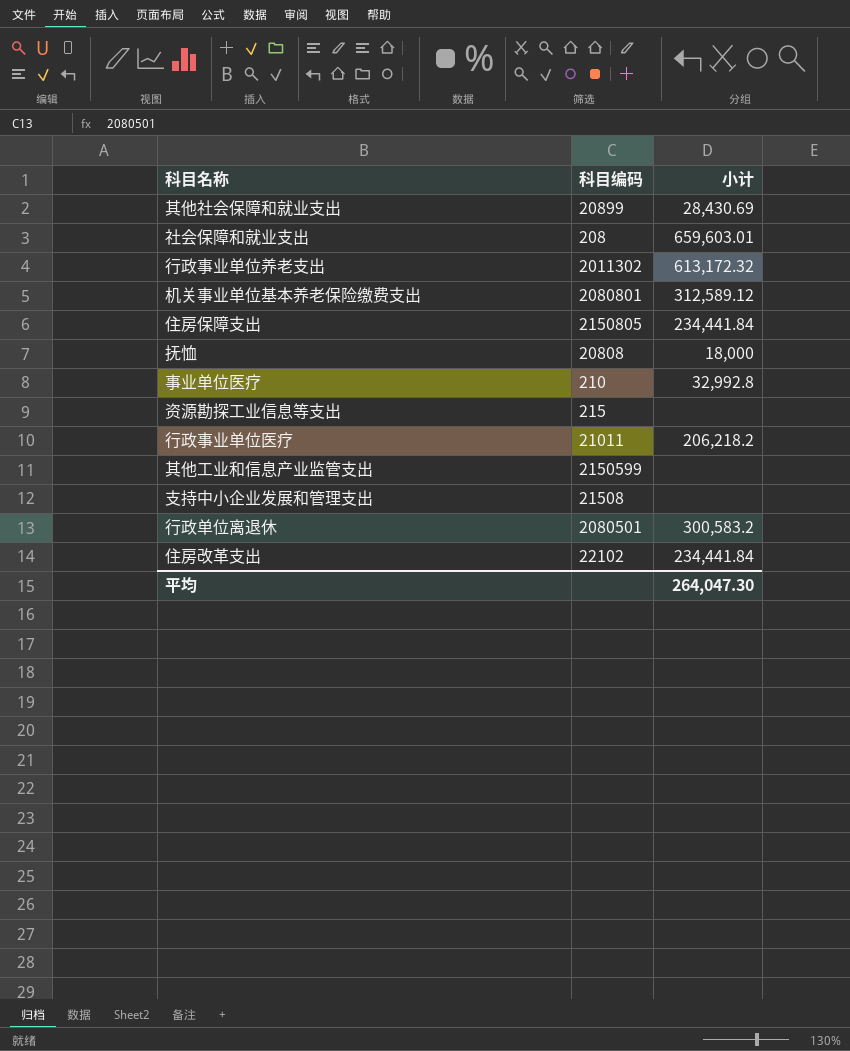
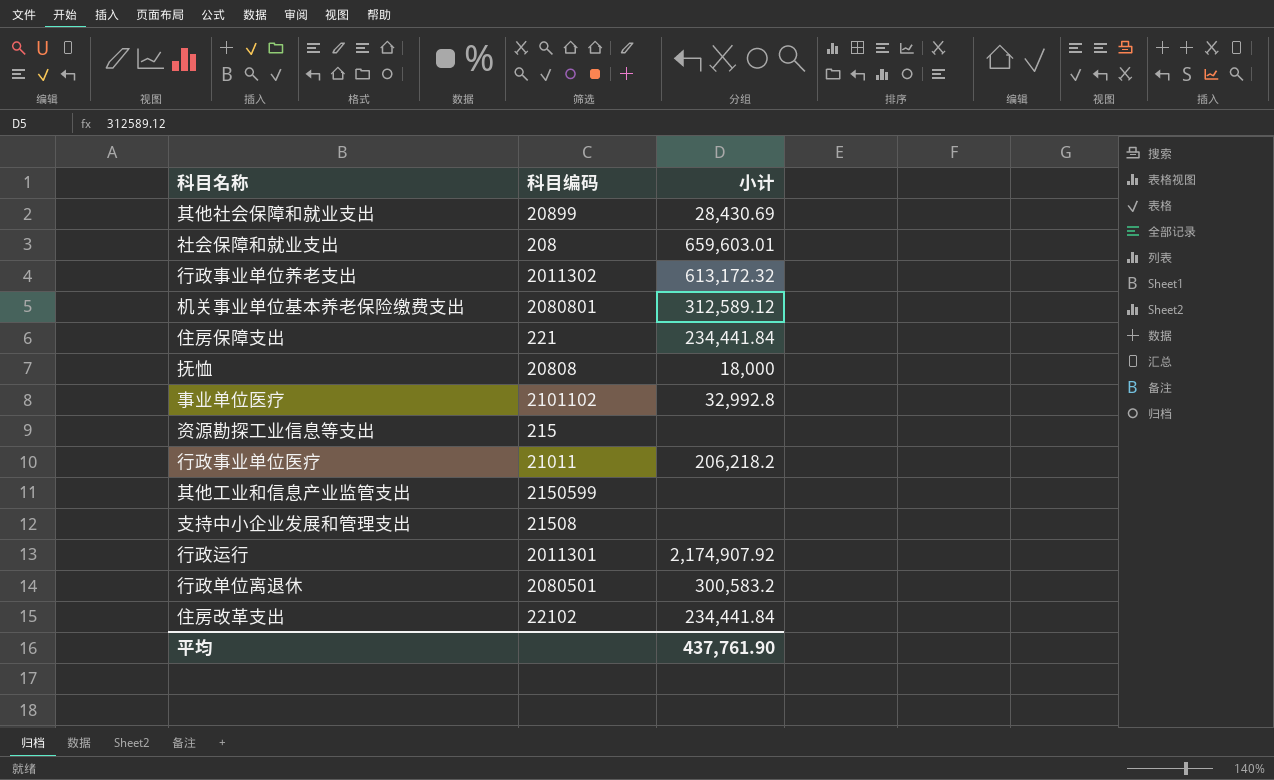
住房保障支出 | 科目编码: 2150805 -> 221
事业单位医疗 | 科目编码: 210 -> 2101102
row 行政运行: none -> 2011301 | 2,174,907.92
平均 | 小计: 264,047.30 -> 437,761.90

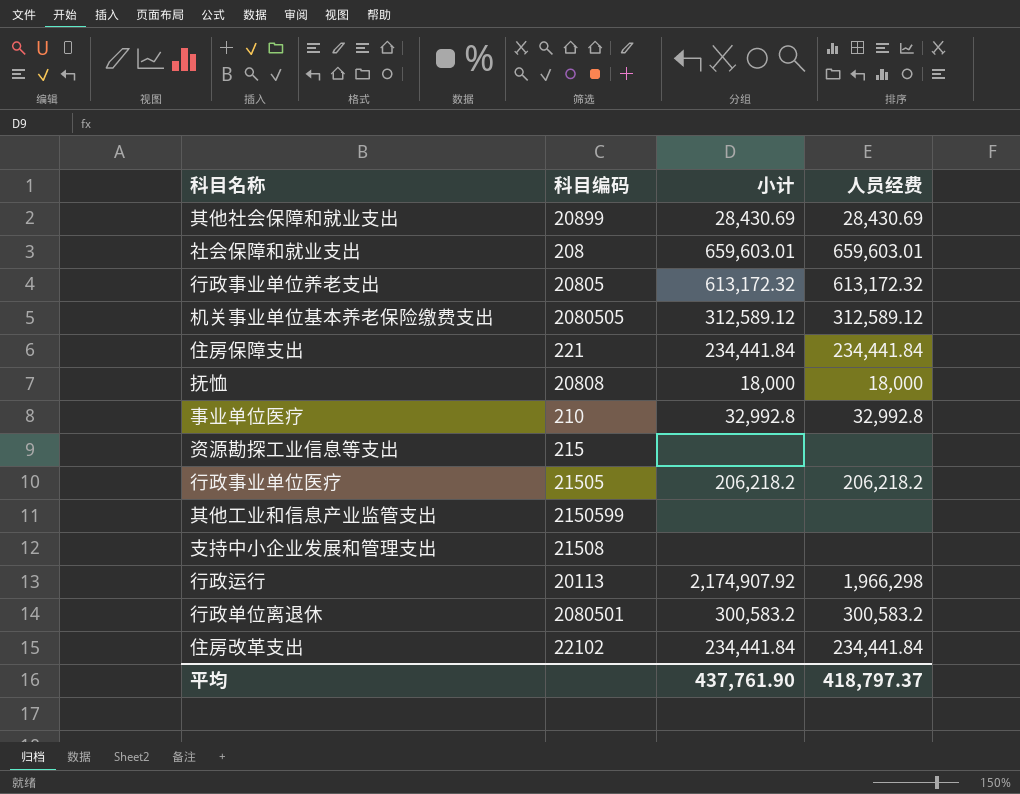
column 人员经费 | position: none -> 4
行政事业单位养老支出 | 科目编码: 2011302 -> 20805
机关事业单位基本养老保险缴费支出 | 科目编码: 2080801 -> 2080505
事业单位医疗 | 科目编码: 2101102 -> 210
行政事业单位医疗 | 科目编码: 21011 -> 21505
行政运行 | 科目编码: 2011301 -> 20113

